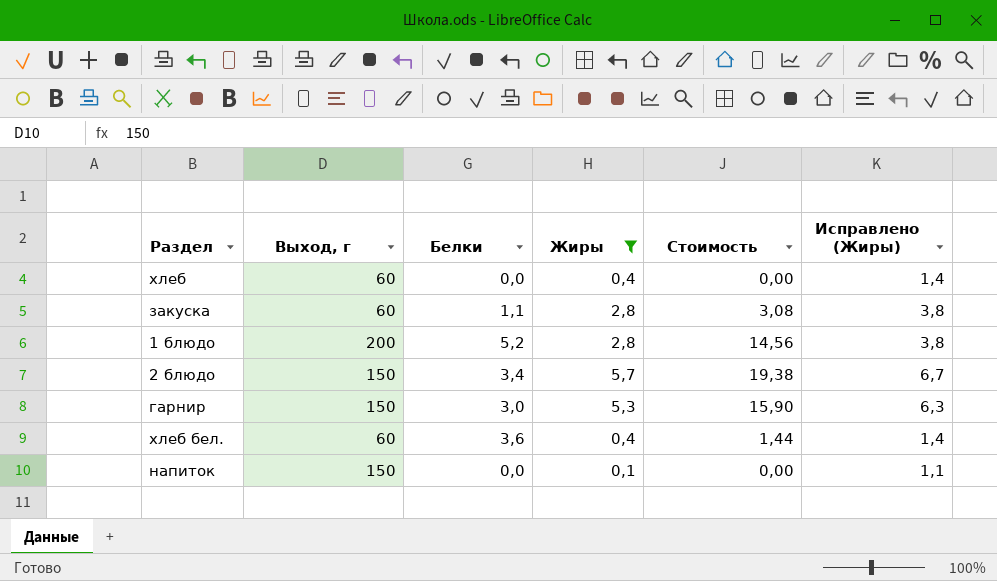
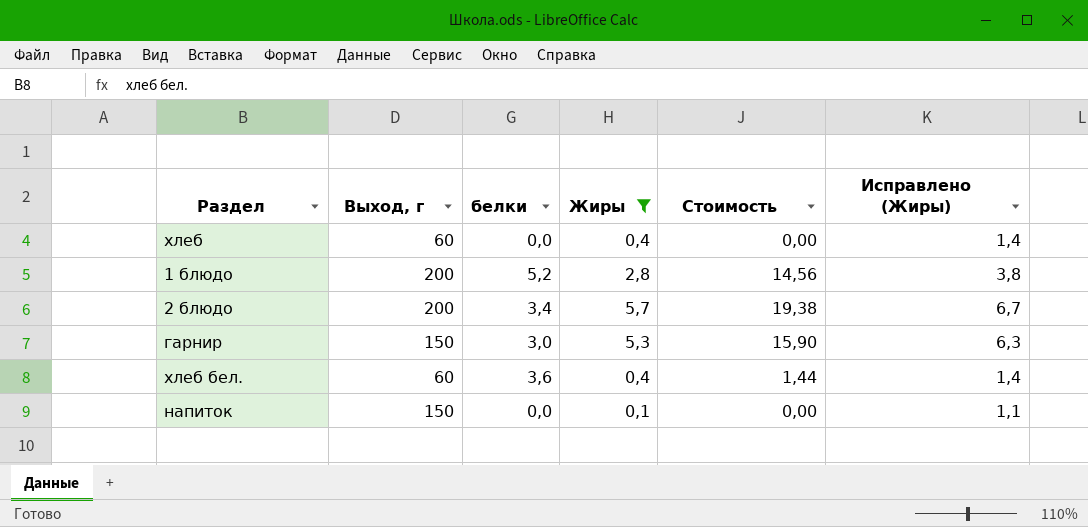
column name: Белки -> белки
row закуска: 60 | 1,1 | 2,8 | 3,08 | 3,8 -> none
2 блюдо | Выход, г: 150 -> 200

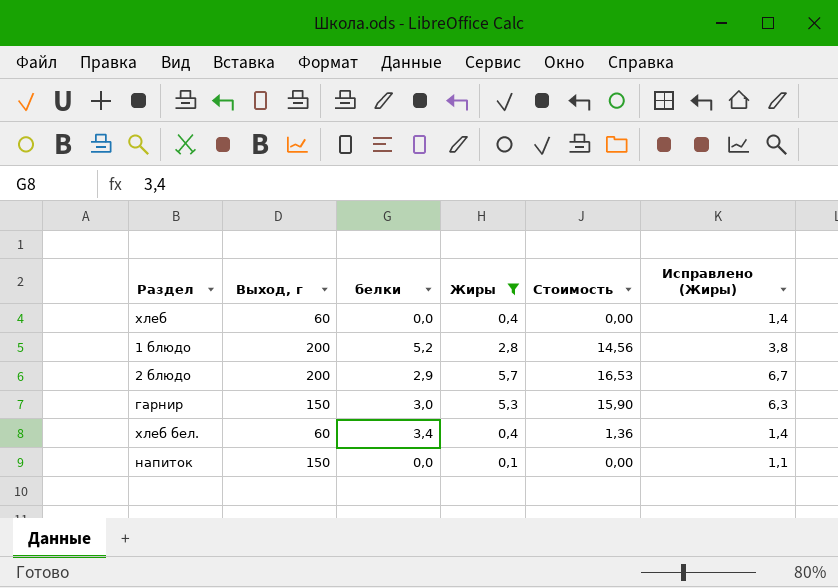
2 блюдо | белки: 3,4 -> 2,9
2 блюдо | Стоимость: 19,38 -> 16,53
хлеб бел. | белки: 3,6 -> 3,4
хлеб бел. | Стоимость: 1,44 -> 1,36

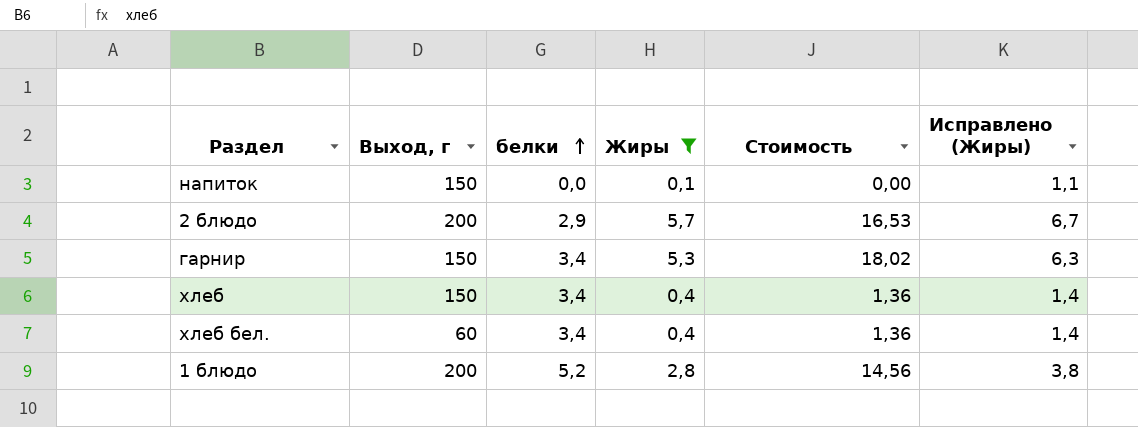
row order: none -> белки ascending
гарнир | белки: 3,0 -> 3,4
гарнир | Стоимость: 15,90 -> 18,02
хлеб | Выход, г: 60 -> 150
хлеб | белки: 0,0 -> 3,4
хлеб | Стоимость: 0,00 -> 1,36

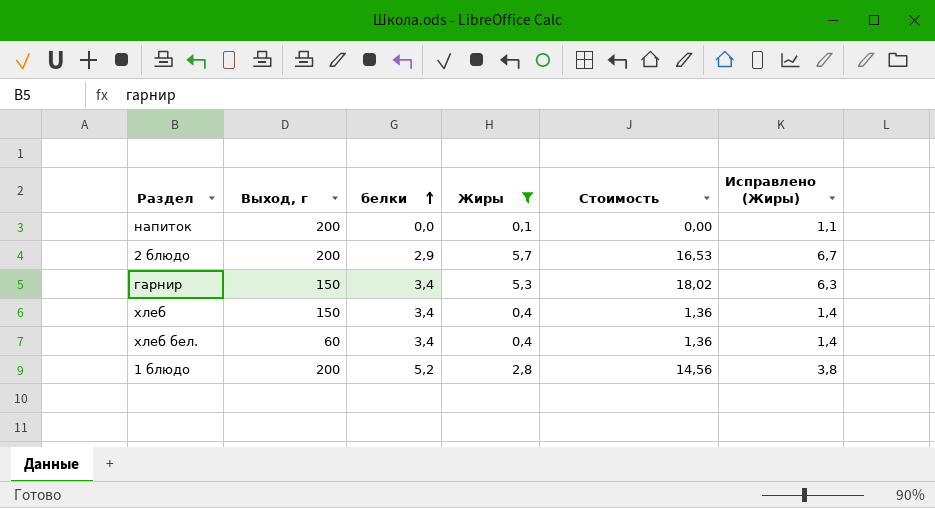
напиток | Выход, г: 150 -> 200

